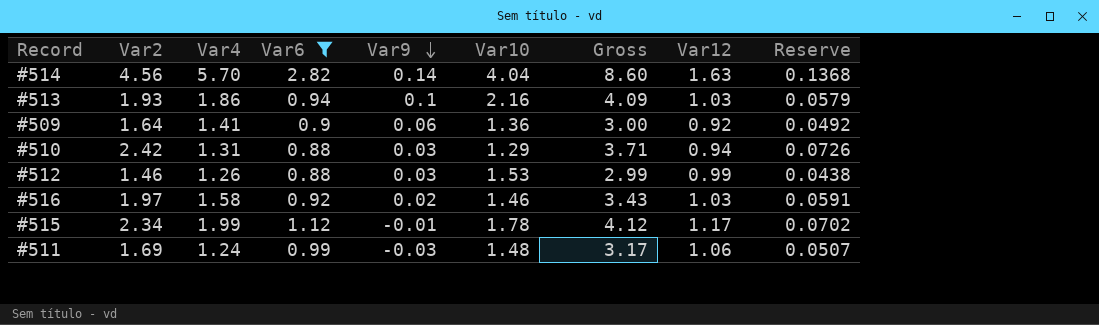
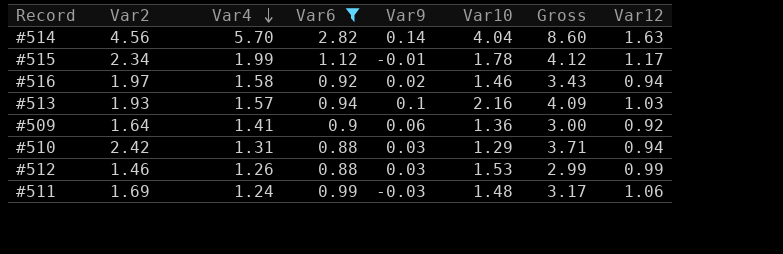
row order: Var9 descending -> Var4 descending
column Reserve | formula: [Var2] * 0.03 -> none
#516 | Var12: 1.03 -> 0.94
#513 | Var4: 1.86 -> 1.57

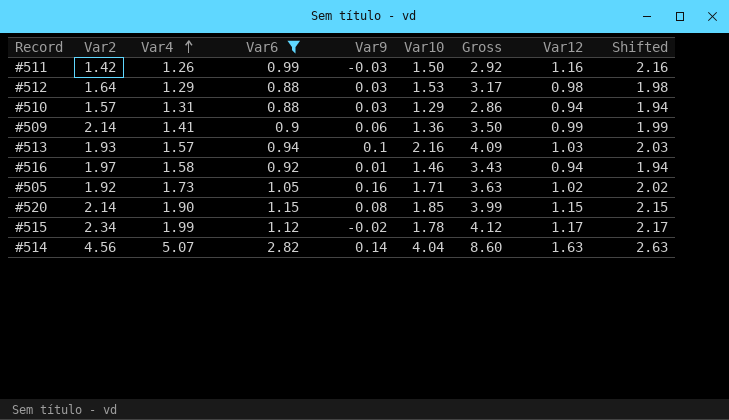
row order: Var4 descending -> Var4 ascending
column Shifted | formula: none -> [Var12] + 1
#511 | Var2: 1.69 -> 1.42
#511 | Var4: 1.24 -> 1.26
#511 | Var10: 1.48 -> 1.50
#511 | Gross: 3.17 -> 2.92
#511 | Var12: 1.06 -> 1.16
#512 | Var2: 1.46 -> 1.64
#512 | Var4: 1.26 -> 1.29
#512 | Gross: 2.99 -> 3.17
#512 | Var12: 0.99 -> 0.98
#510 | Var2: 2.42 -> 1.57
#510 | Gross: 3.71 -> 2.86
#509 | Var2: 1.64 -> 2.14
#509 | Gross: 3.00 -> 3.50
#509 | Var12: 0.92 -> 0.99
#516 | Var9: 0.02 -> 0.01
row #505: none -> 1.92 | 1.73 | 1.05 | 0.16 | 1.71 | 3.63 | 1.02 | 2.02
row #520: none -> 2.14 | 1.90 | 1.15 | 0.08 | 1.85 | 3.99 | 1.15 | 2.15
#515 | Var9: -0.01 -> -0.02
#514 | Var4: 5.70 -> 5.07

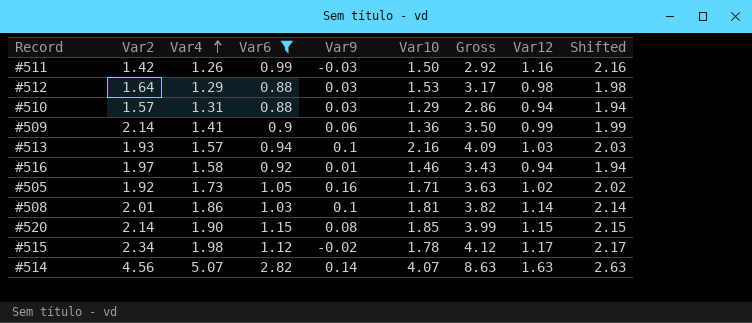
row #508: none -> 2.01 | 1.86 | 1.03 | 0.1 | 1.81 | 3.82 | 1.14 | 2.14
#515 | Var4: 1.99 -> 1.98
#514 | Var10: 4.04 -> 4.07
#514 | Gross: 8.60 -> 8.63

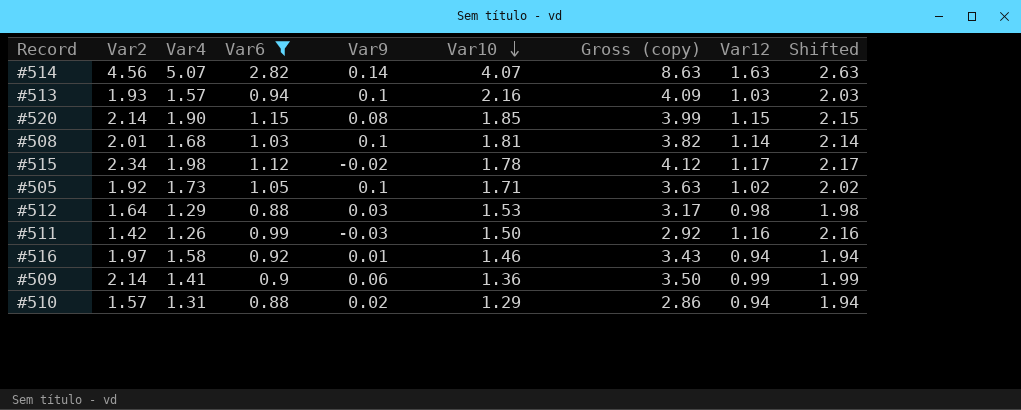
row order: Var4 ascending -> Var10 descending
column name: Gross -> Gross (copy)
#508 | Var4: 1.86 -> 1.68
#505 | Var9: 0.16 -> 0.1
#510 | Var9: 0.03 -> 0.02

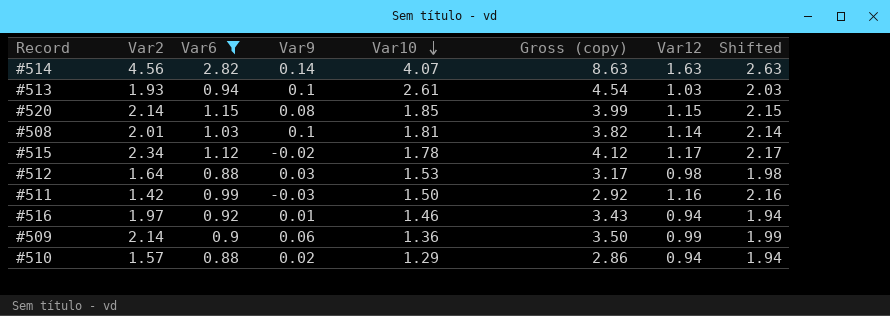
column Var4 | position: 3 -> none
row #505: 1.92 | 1.73 | 1.05 | 0.1 | 1.71 | 3.63 | 1.02 | 2.02 -> none
#513 | Var10: 2.16 -> 2.61
#513 | Gross (copy): 4.09 -> 4.54

